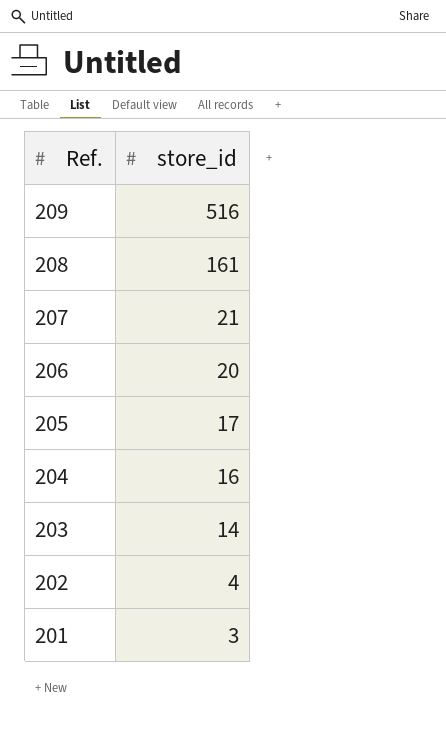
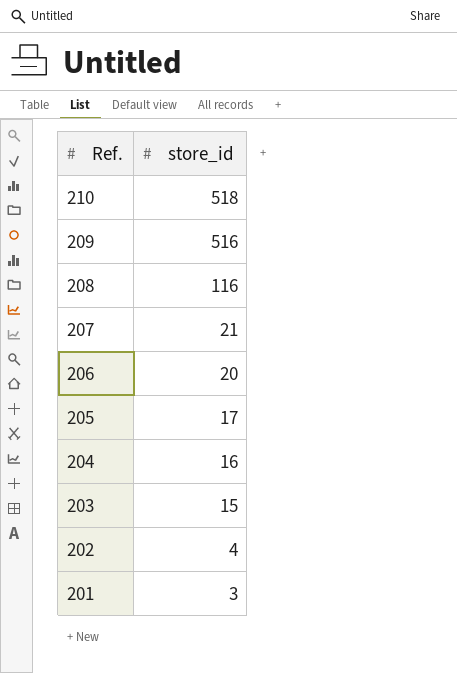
row 210: none -> 518
208 | store_id: 161 -> 116
203 | store_id: 14 -> 15

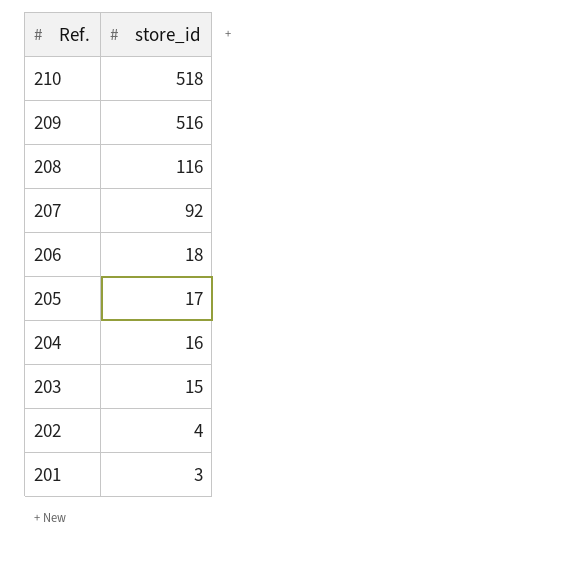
207 | store_id: 21 -> 92
206 | store_id: 20 -> 18

